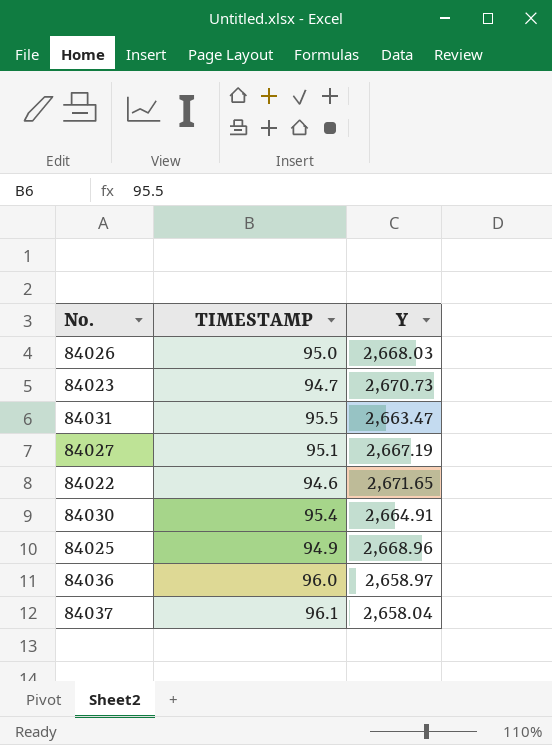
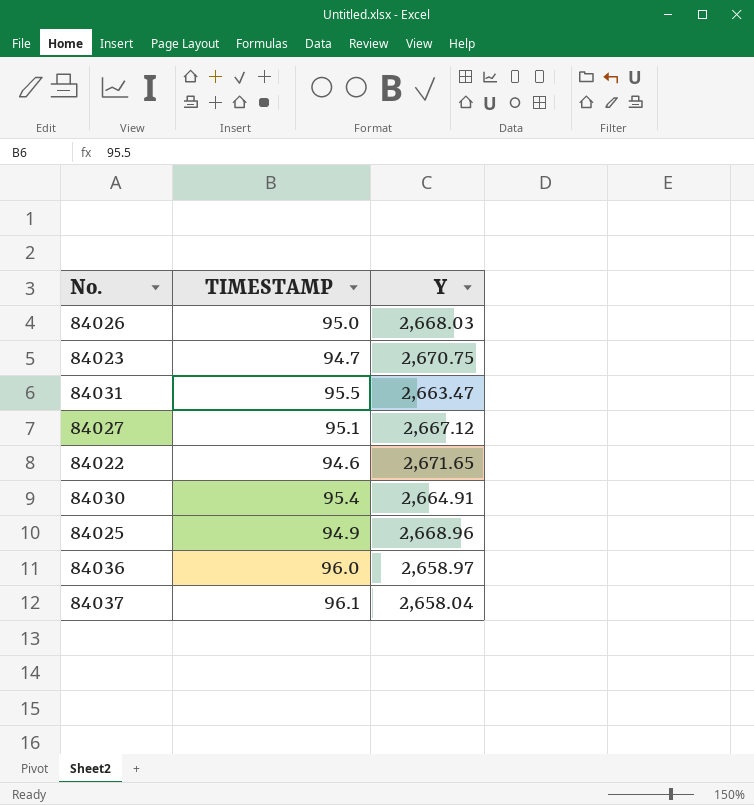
84023 | Y: 2,670.73 -> 2,670.75
84027 | Y: 2,667.19 -> 2,667.12

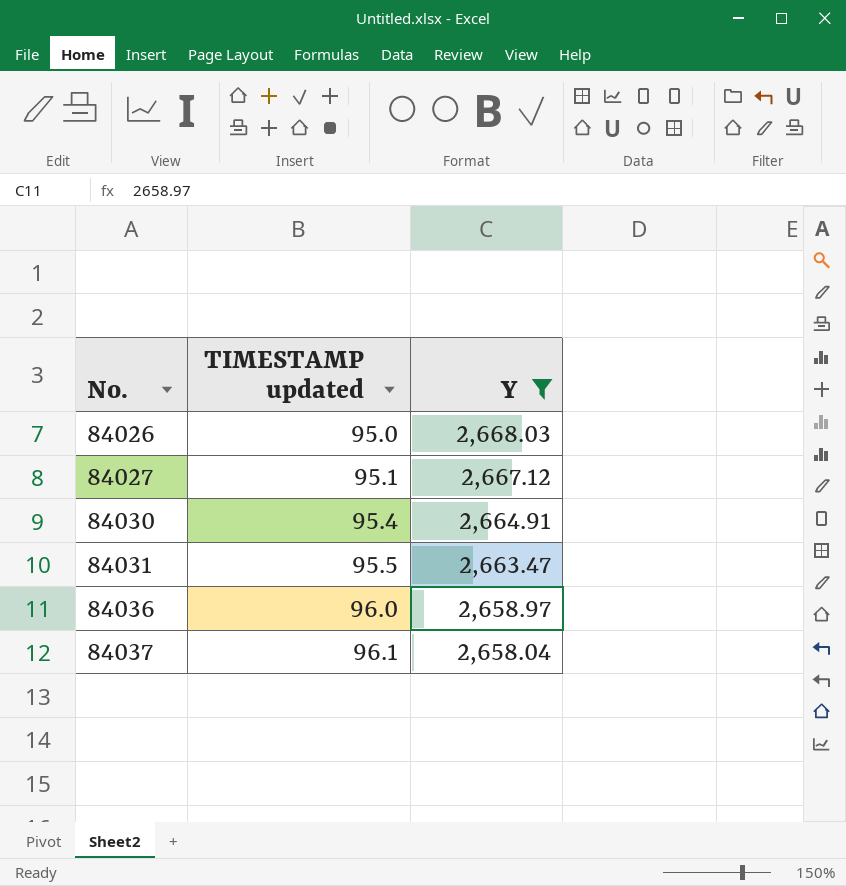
filter: none -> Y <= 2,668.03
row order: none -> No. ascending
column name: TIMESTAMP -> TIMESTAMP updated

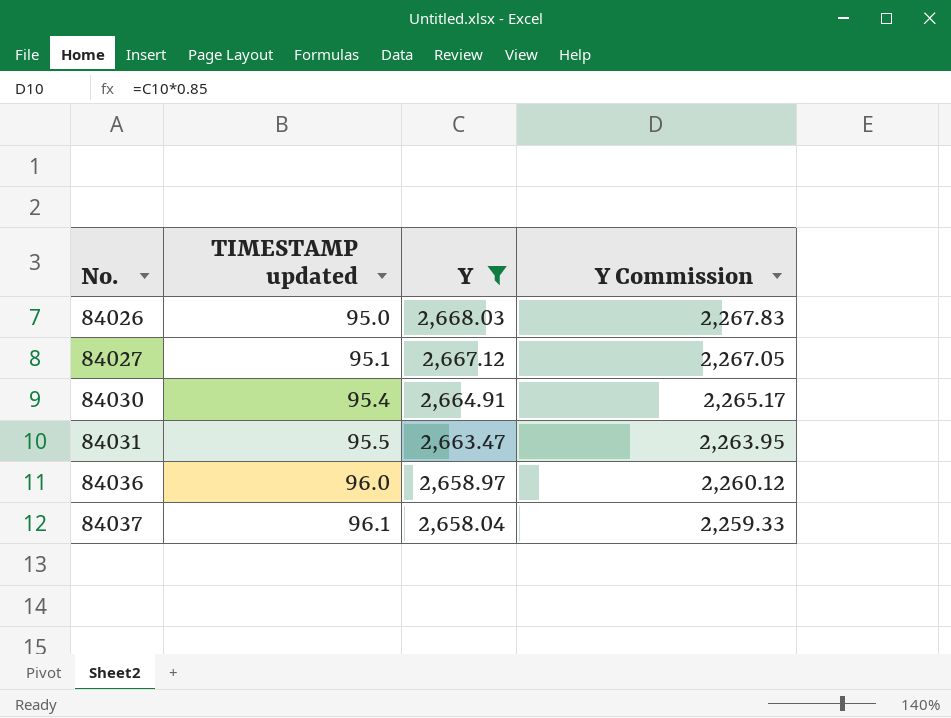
column Y Commission | formula: none -> [Y] * 0.85

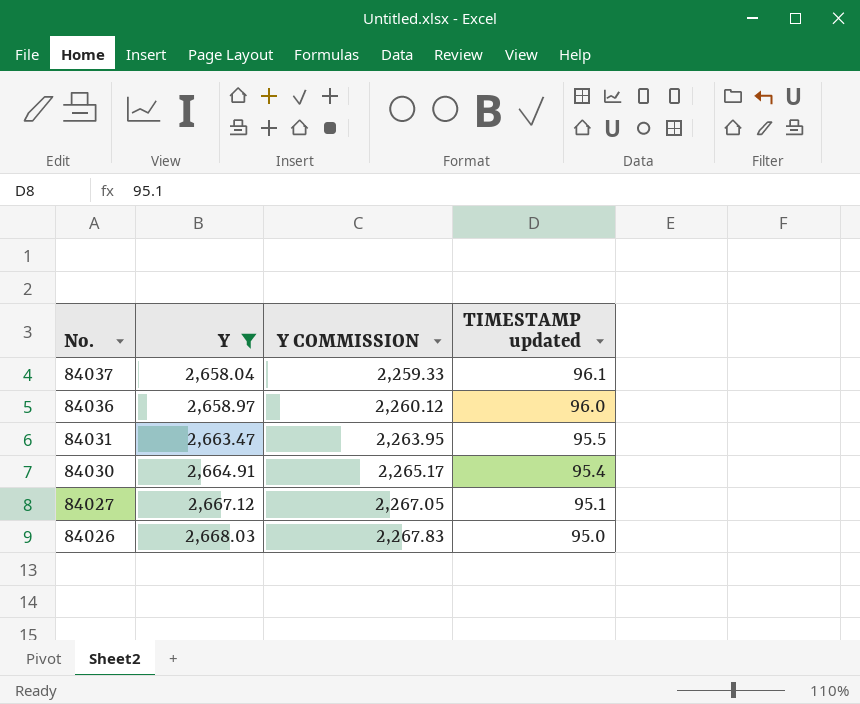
row order: No. ascending -> No. descending
column name: Y Commission -> Y COMMISSION
column TIMESTAMP updated | position: 2 -> 4

